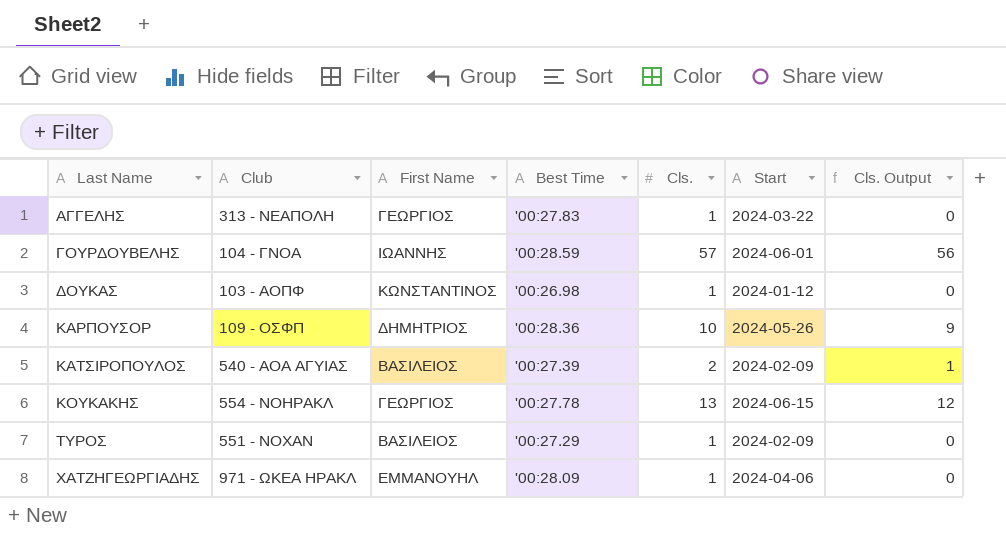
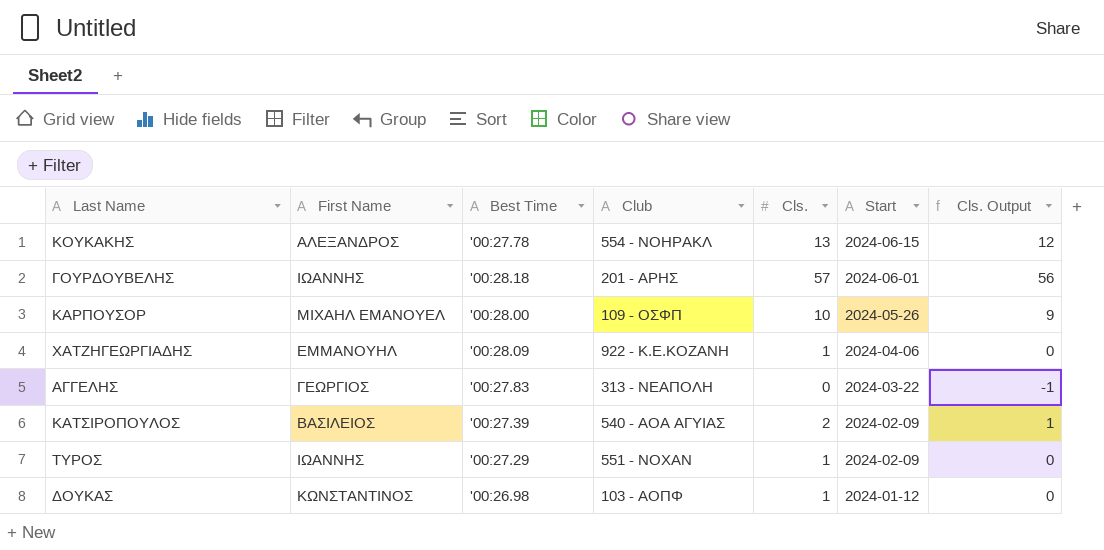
row order: Last Name ascending -> Start descending
column Club | position: 2 -> 4
ΚΟΥΚΑΚΗΣ | First Name: ΓΕΩΡΓΙΟΣ -> ΑΛΕΞΑΝΔΡΟΣ
ΓΟΥΡΔΟΥΒΕΛΗΣ | Best Time: '00:28.59 -> '00:28.18
ΓΟΥΡΔΟΥΒΕΛΗΣ | Club: 104 - ΓΝΟΑ -> 201 - ΑΡΗΣ
ΚΑΡΠΟΥΣΟΡ | First Name: ΔΗΜΗΤΡΙΟΣ -> ΜΙΧΑΗΛ ΕΜΑΝΟΥΕΛ
ΚΑΡΠΟΥΣΟΡ | Best Time: '00:28.36 -> '00:28.00
ΧΑΤΖΗΓΕΩΡΓΙΑΔΗΣ | Club: 971 - ΩΚΕΑ ΗΡΑΚΛ -> 922 - Κ.Ε.ΚΟΖΑΝΗ
ΑΓΓΕΛΗΣ | Cls.: 1 -> 0
ΑΓΓΕΛΗΣ | Cls. Output: 0 -> -1
ΤΥΡΟΣ | First Name: ΒΑΣΙΛΕΙΟΣ -> ΙΩΑΝΝΗΣ

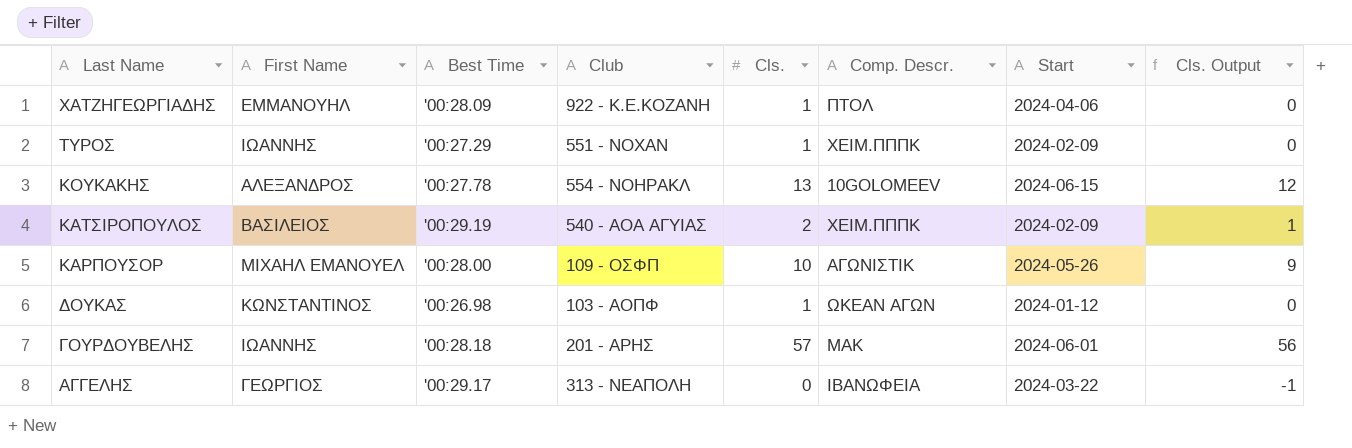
row order: Start descending -> Last Name descending
column Comp. Descr. | position: none -> 6
ΚΑΤΣΙΡΟΠΟΥΛΟΣ | Best Time: '00:27.39 -> '00:29.19
ΑΓΓΕΛΗΣ | Best Time: '00:27.83 -> '00:29.17

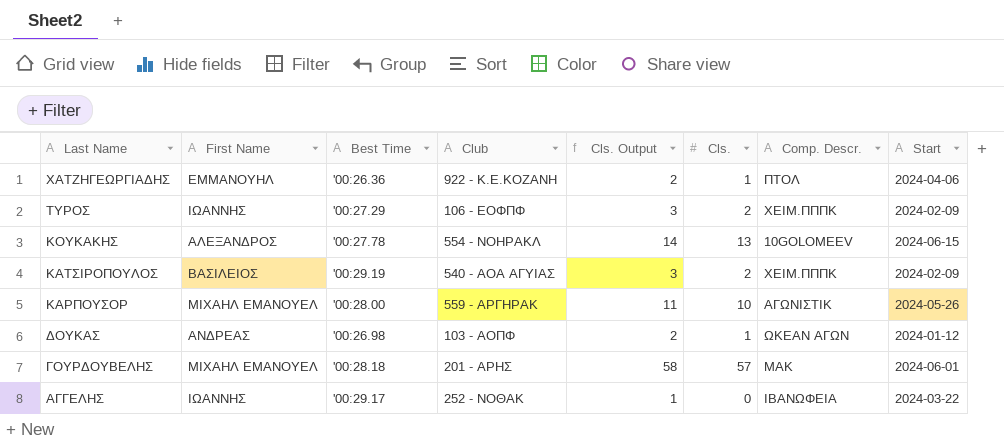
column Cls. Output | formula: [Cls.] - 1 -> [Cls.] + 1
column Cls. Output | position: 8 -> 5
ΧΑΤΖΗΓΕΩΡΓΙΑΔΗΣ | Best Time: '00:28.09 -> '00:26.36
ΤΥΡΟΣ | Club: 551 - ΝΟΧΑΝ -> 106 - ΕΟΦΠΦ
ΤΥΡΟΣ | Cls.: 1 -> 2
ΚΑΡΠΟΥΣΟΡ | Club: 109 - ΟΣΦΠ -> 559 - ΑΡΓΗΡΑΚ
ΔΟΥΚΑΣ | First Name: ΚΩΝΣΤΑΝΤΙΝΟΣ -> ΑΝΔΡΕΑΣ
ΓΟΥΡΔΟΥΒΕΛΗΣ | First Name: ΙΩΑΝΝΗΣ -> ΜΙΧΑΗΛ ΕΜΑΝΟΥΕΛ
ΑΓΓΕΛΗΣ | First Name: ΓΕΩΡΓΙΟΣ -> ΙΩΑΝΝΗΣ
ΑΓΓΕΛΗΣ | Club: 313 - ΝΕΑΠΟΛΗ -> 252 - ΝΟΘΑΚ

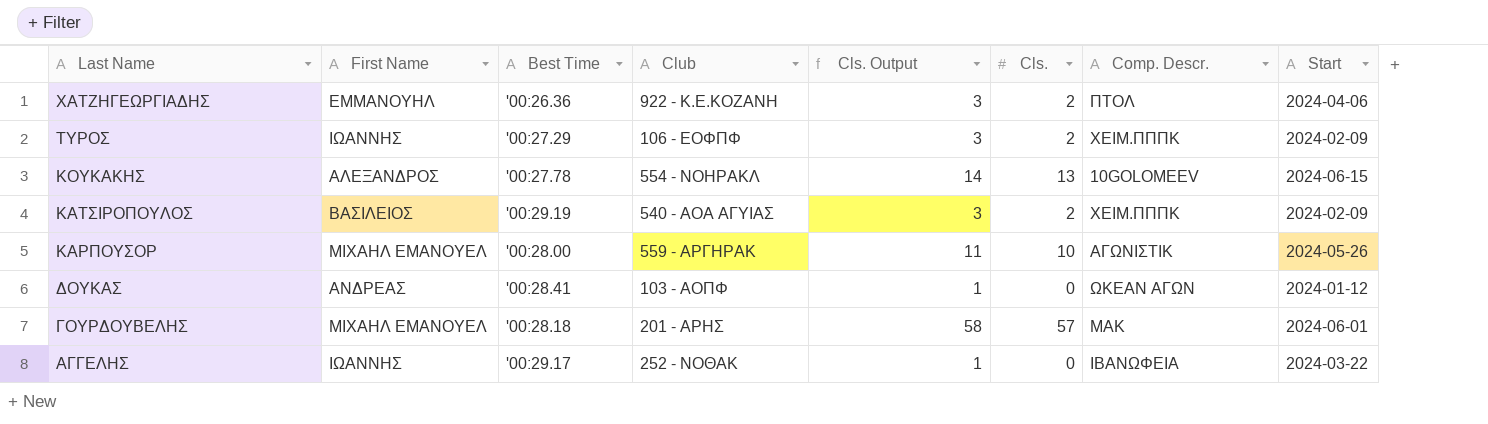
ΧΑΤΖΗΓΕΩΡΓΙΑΔΗΣ | Cls. Output: 2 -> 3
ΧΑΤΖΗΓΕΩΡΓΙΑΔΗΣ | Cls.: 1 -> 2
ΔΟΥΚΑΣ | Best Time: '00:26.98 -> '00:28.41
ΔΟΥΚΑΣ | Cls. Output: 2 -> 1
ΔΟΥΚΑΣ | Cls.: 1 -> 0

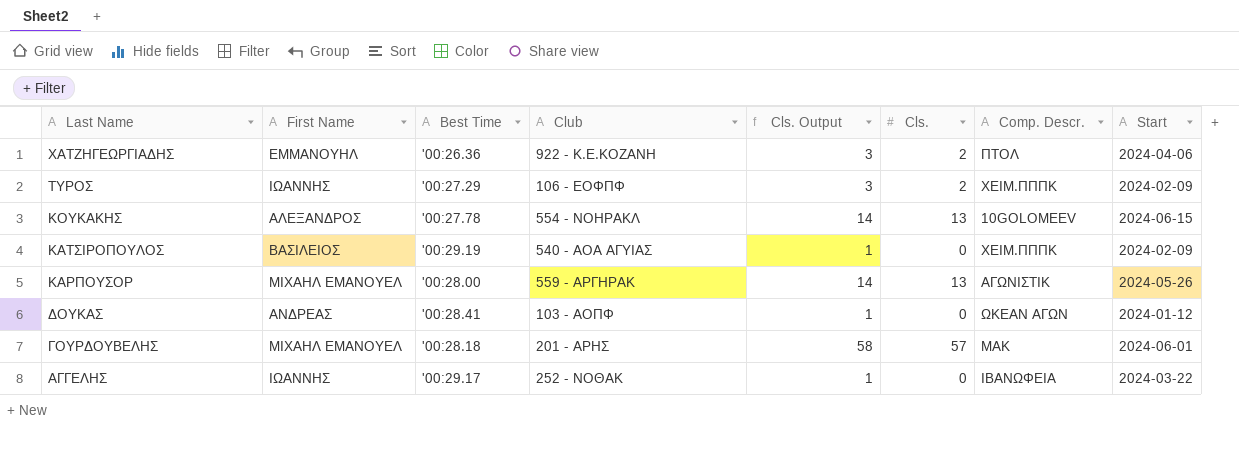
ΚΑΤΣΙΡΟΠΟΥΛΟΣ | Cls. Output: 3 -> 1
ΚΑΤΣΙΡΟΠΟΥΛΟΣ | Cls.: 2 -> 0
ΚΑΡΠΟΥΣΟΡ | Cls. Output: 11 -> 14
ΚΑΡΠΟΥΣΟΡ | Cls.: 10 -> 13

